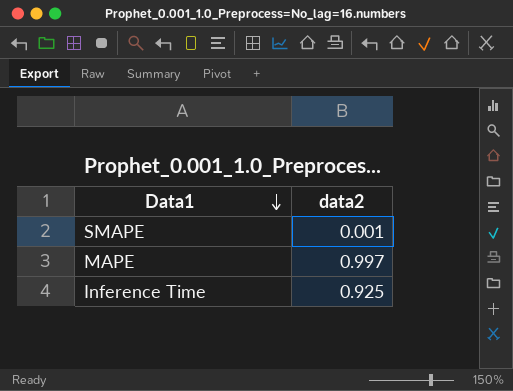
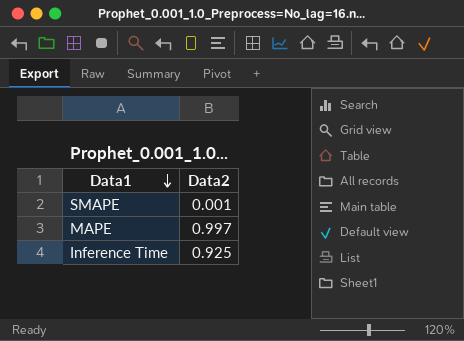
column name: data2 -> Data2

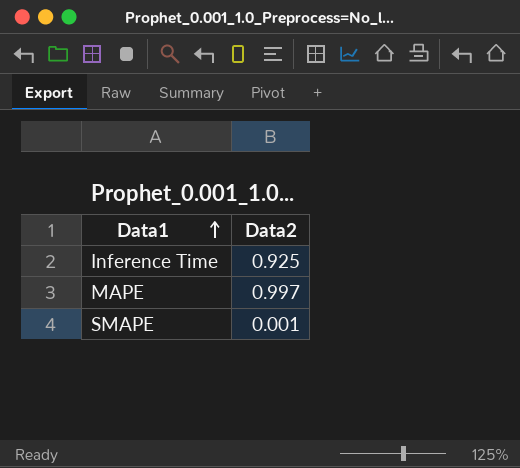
row order: Data1 descending -> Data1 ascending

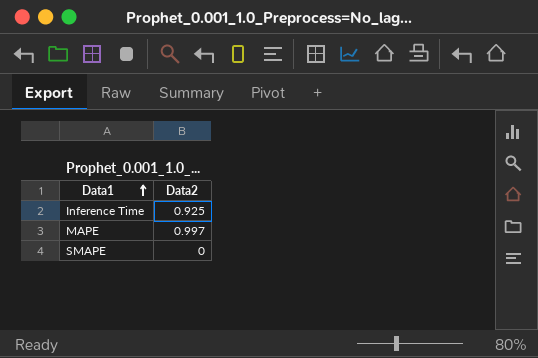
SMAPE | Data2: 0.001 -> 0

